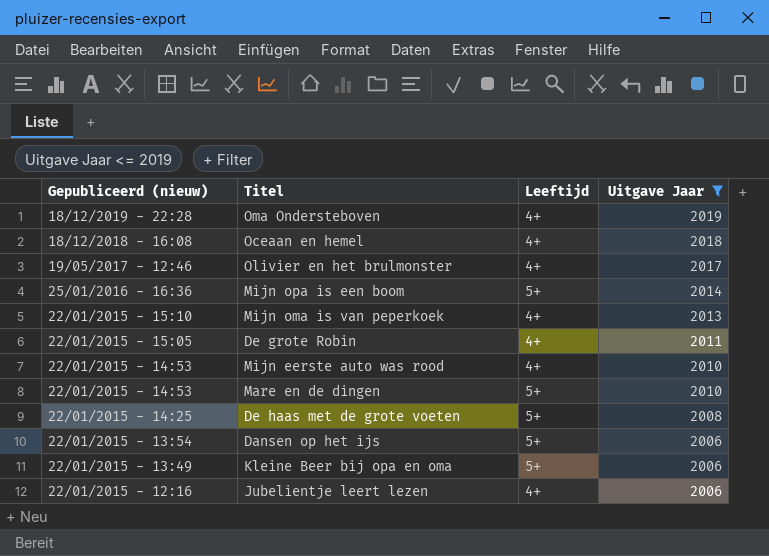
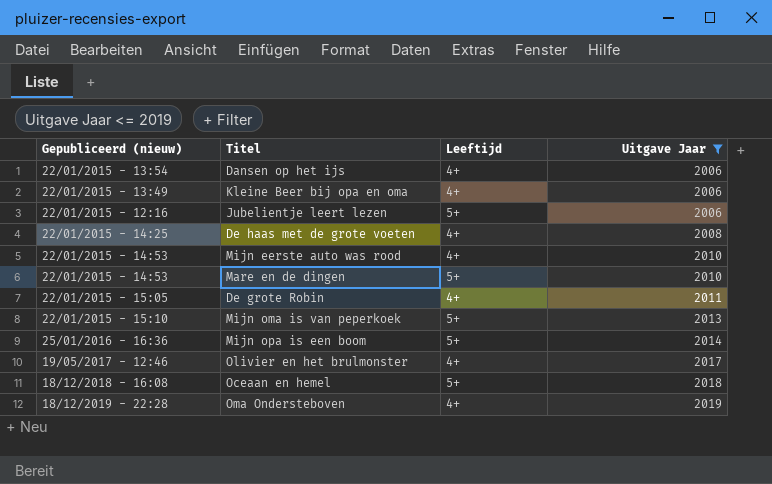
row order: Gepubliceerd (nieuw) descending -> Uitgave Jaar ascending
Dansen op het ijs | Leeftijd: 5+ -> 4+
Kleine Beer bij opa en oma | Leeftijd: 5+ -> 4+
Jubelientje leert lezen | Leeftijd: 4+ -> 5+
De haas met de grote voeten | Leeftijd: 5+ -> 4+
Mijn oma is van peperkoek | Leeftijd: 4+ -> 5+
Oceaan en hemel | Leeftijd: 4+ -> 5+

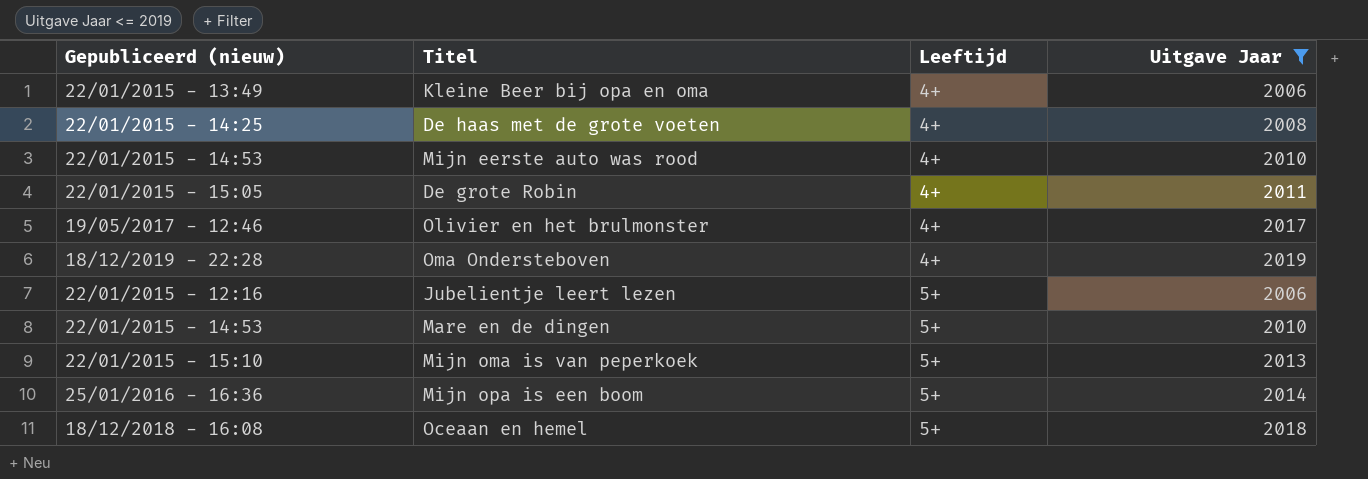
row order: Uitgave Jaar ascending -> Leeftijd ascending
row Dansen op het ijs: 22/01/2015 - 13:54 | 4+ | 2006 -> none

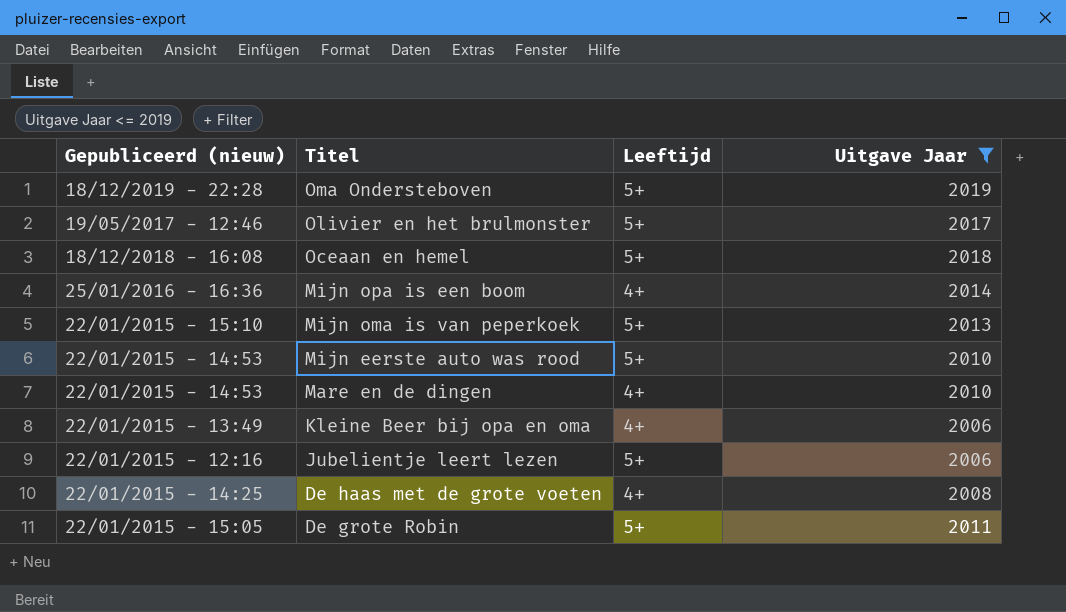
row order: Leeftijd ascending -> Titel descending
Oma Ondersteboven | Leeftijd: 4+ -> 5+
Olivier en het brulmonster | Leeftijd: 4+ -> 5+
Mijn opa is een boom | Leeftijd: 5+ -> 4+
Mijn eerste auto was rood | Leeftijd: 4+ -> 5+
Mare en de dingen | Leeftijd: 5+ -> 4+
De grote Robin | Leeftijd: 4+ -> 5+

